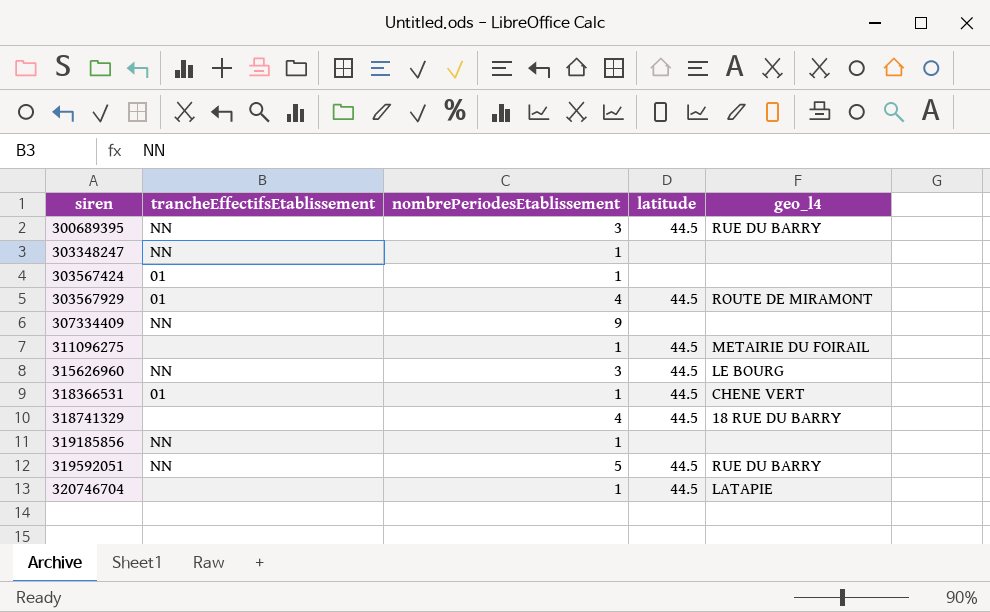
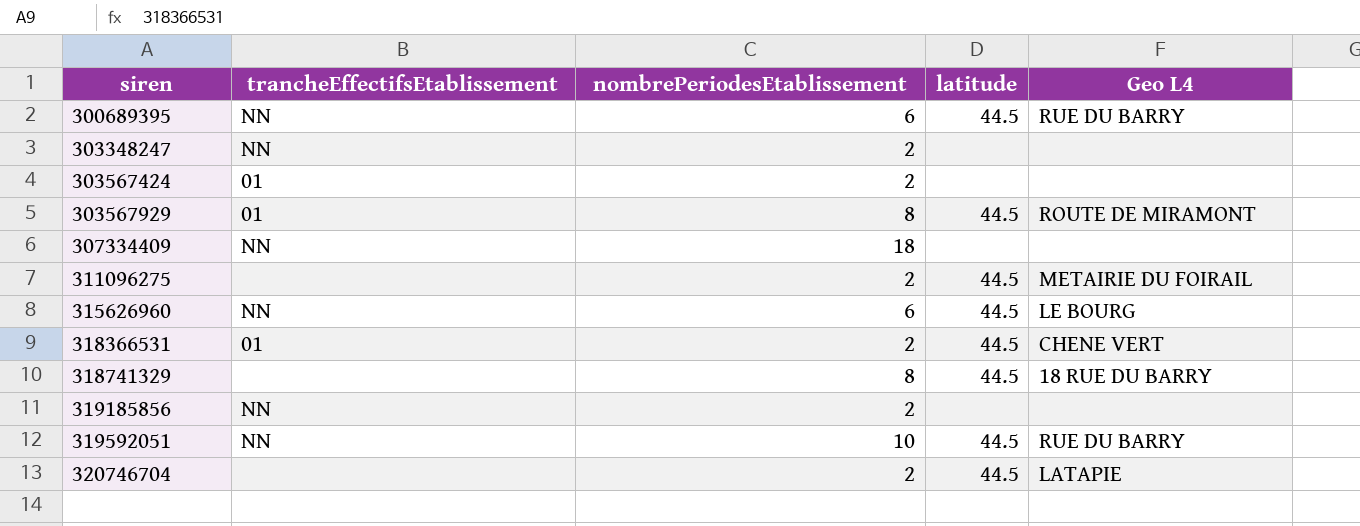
column name: geo_l4 -> Geo L4
300689395 | nombrePeriodesEtablissement: 3 -> 6
303348247 | nombrePeriodesEtablissement: 1 -> 2
303567424 | nombrePeriodesEtablissement: 1 -> 2
303567929 | nombrePeriodesEtablissement: 4 -> 8
307334409 | nombrePeriodesEtablissement: 9 -> 18
311096275 | nombrePeriodesEtablissement: 1 -> 2
315626960 | nombrePeriodesEtablissement: 3 -> 6
318366531 | nombrePeriodesEtablissement: 1 -> 2
318741329 | nombrePeriodesEtablissement: 4 -> 8
319185856 | nombrePeriodesEtablissement: 1 -> 2
319592051 | nombrePeriodesEtablissement: 5 -> 10
320746704 | nombrePeriodesEtablissement: 1 -> 2

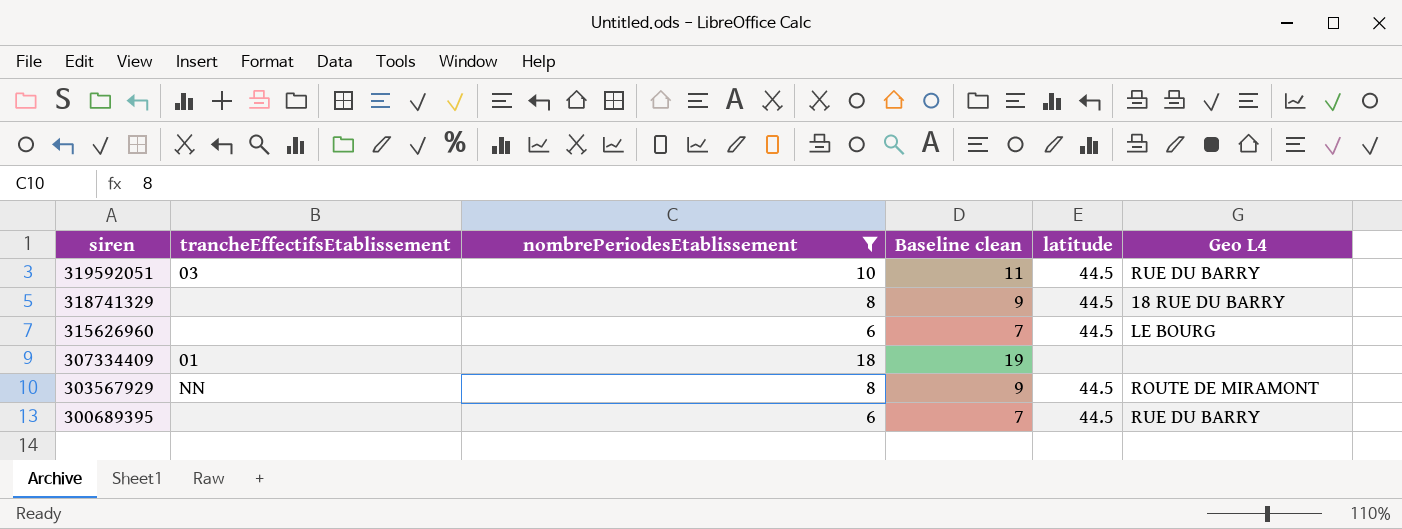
filter: none -> nombrePeriodesEtablissement != 2
row order: siren ascending -> siren descending
column Baseline clean | formula: none -> [nombrePeriodesEtablissement] + 1
319592051 | trancheEffectifsEtablissement: NN -> 03
315626960 | trancheEffectifsEtablissement: NN -> none
307334409 | trancheEffectifsEtablissement: NN -> 01
303567929 | trancheEffectifsEtablissement: 01 -> NN
300689395 | trancheEffectifsEtablissement: NN -> none

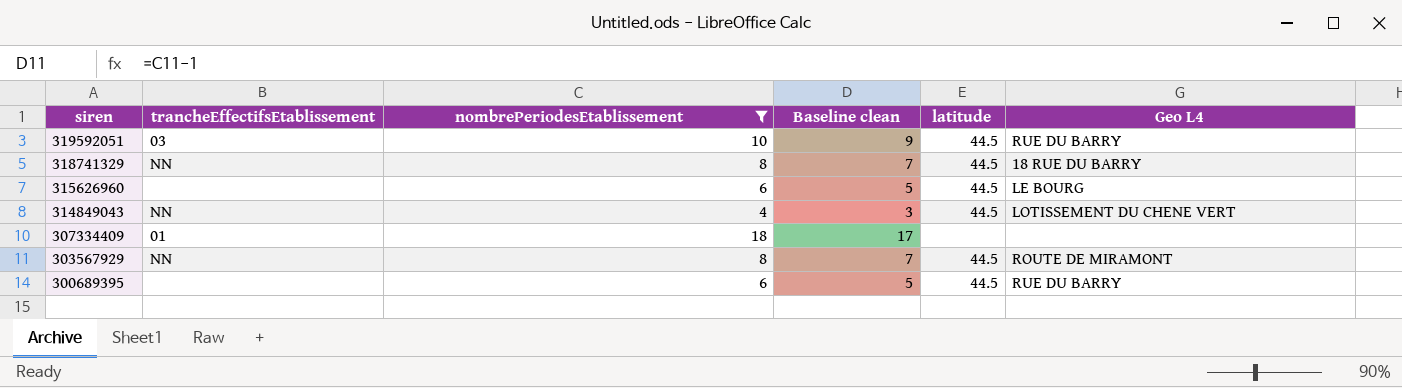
column Baseline clean | formula: [nombrePeriodesEtablissement] + 1 -> [nombrePeriodesEtablissement] - 1
318741329 | trancheEffectifsEtablissement: none -> NN
row 314849043: none -> NN | 4 | 3 | 44.5 | LOTISSEMENT DU CHENE VERT

